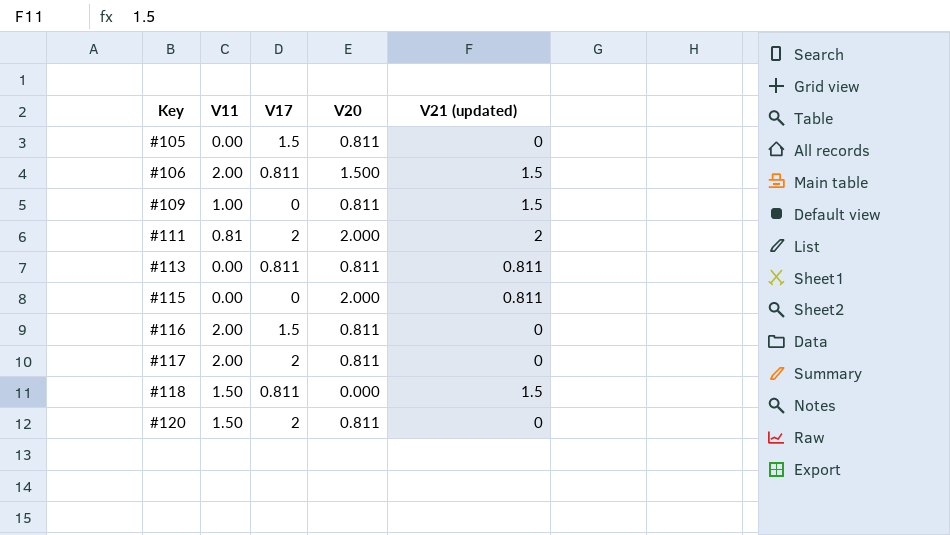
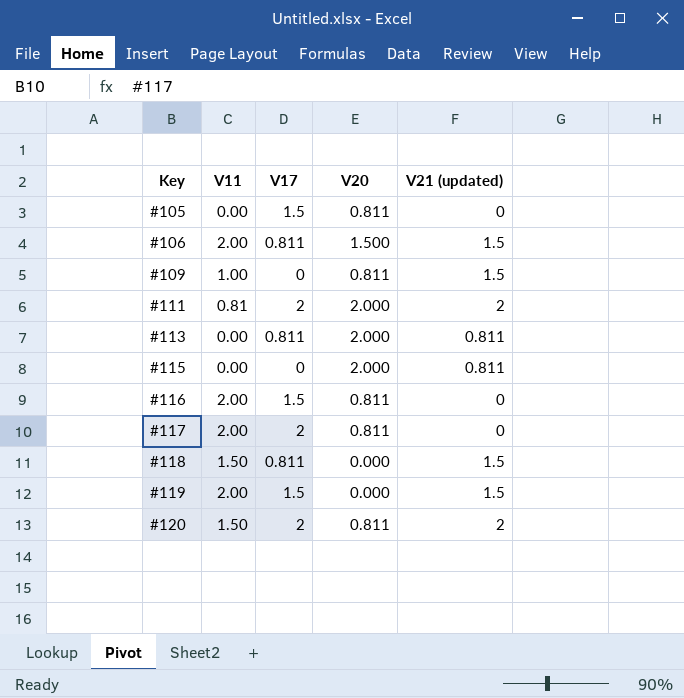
#113 | V20: 0.811 -> 2.000
row #119: none -> 2.00 | 1.5 | 0.000 | 1.5
#120 | V21 (updated): 0 -> 2

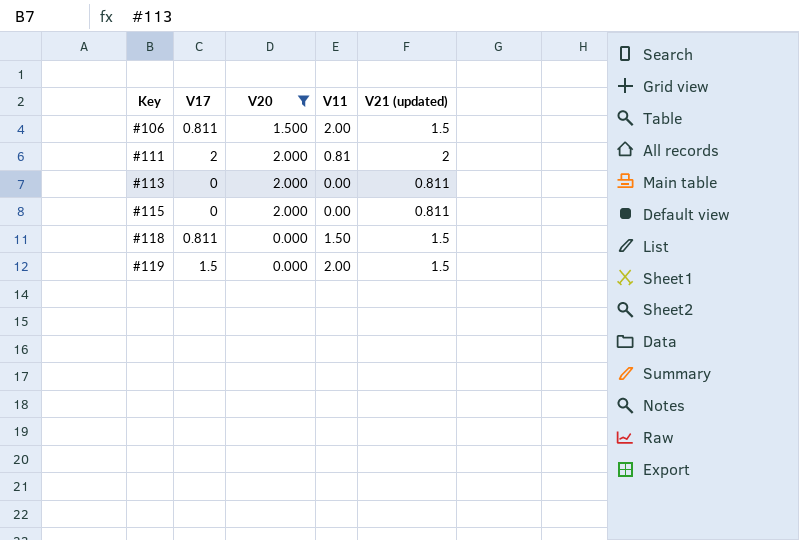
filter: none -> V20 != 0.811
column V11 | position: 2 -> 4
#113 | V17: 0.811 -> 0

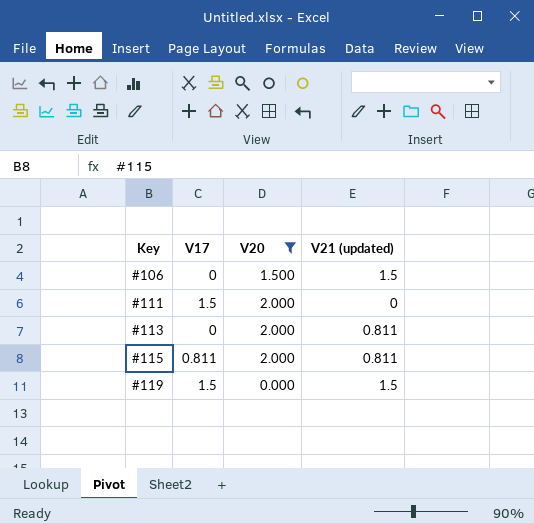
column V11 | position: 4 -> none
row #118: 0.811 | 0.000 | 1.50 | 1.5 -> none
#106 | V17: 0.811 -> 0
#111 | V17: 2 -> 1.5
#111 | V21 (updated): 2 -> 0
#115 | V17: 0 -> 0.811

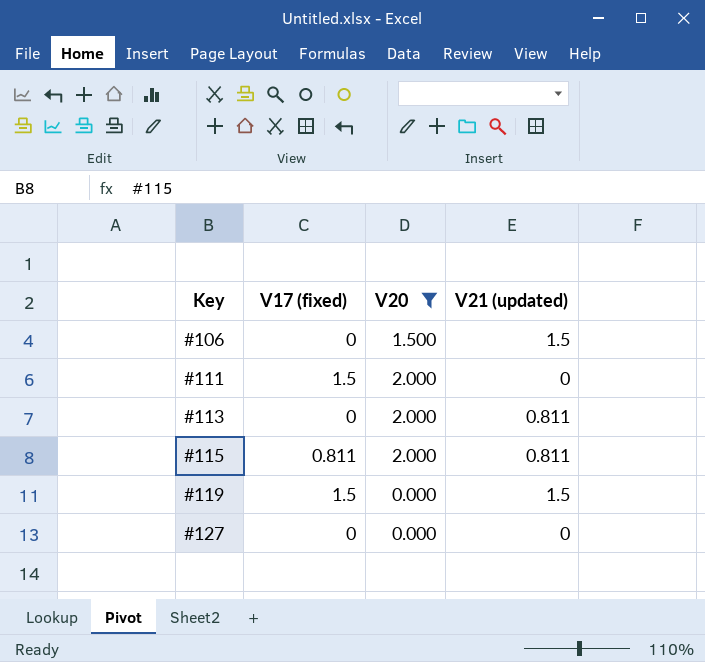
column name: V17 -> V17 (fixed)
row #127: none -> 0 | 0.000 | 0

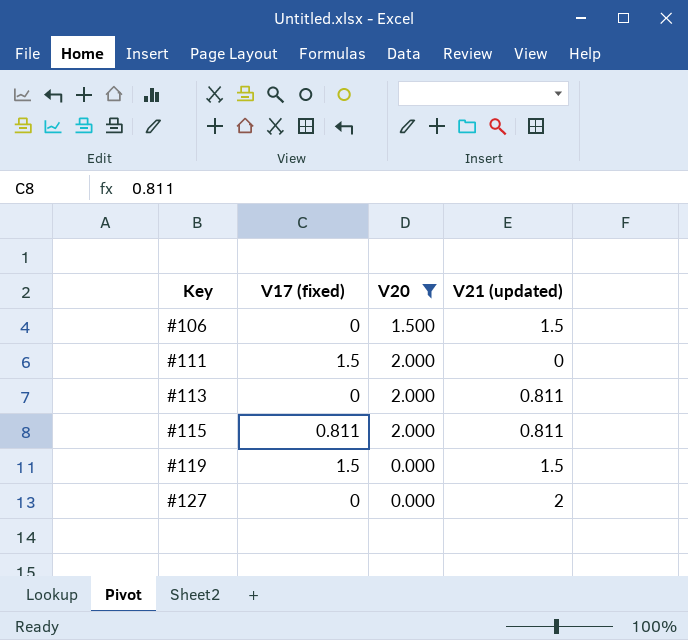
#127 | V21 (updated): 0 -> 2

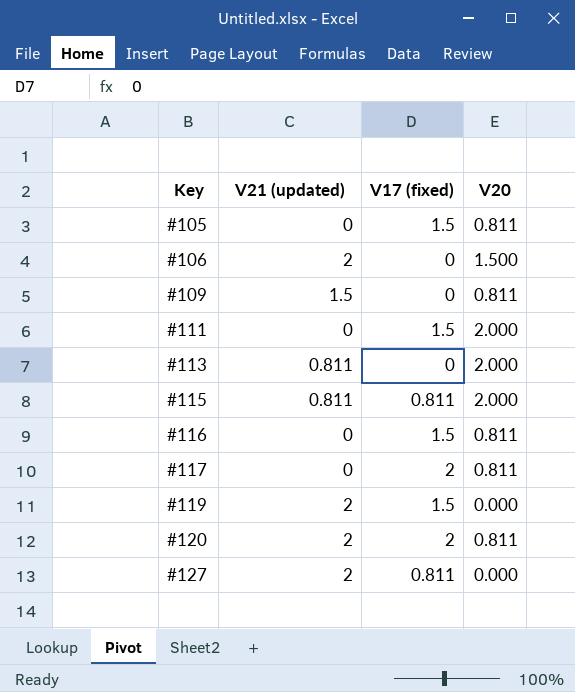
filter: V20 != 0.811 -> none
column V21 (updated) | position: 4 -> 2
#106 | V21 (updated): 1.5 -> 2
#119 | V21 (updated): 1.5 -> 2
#127 | V17 (fixed): 0 -> 0.811

